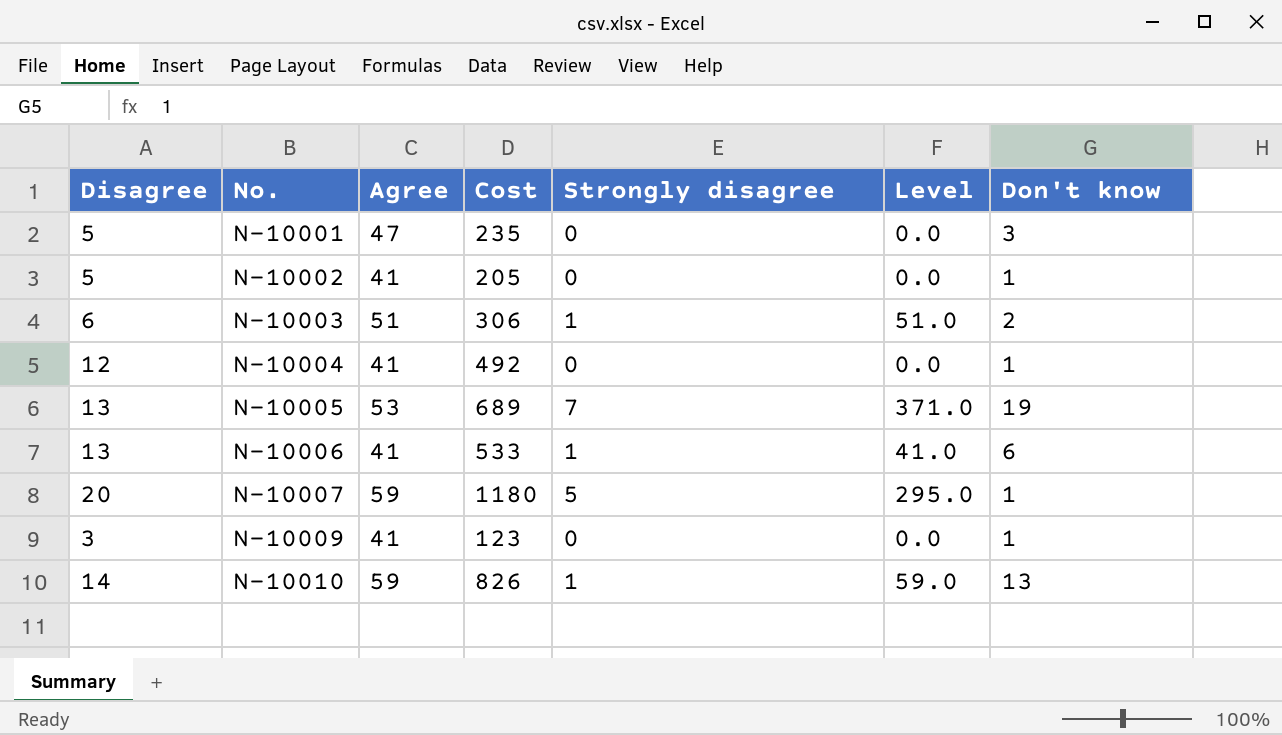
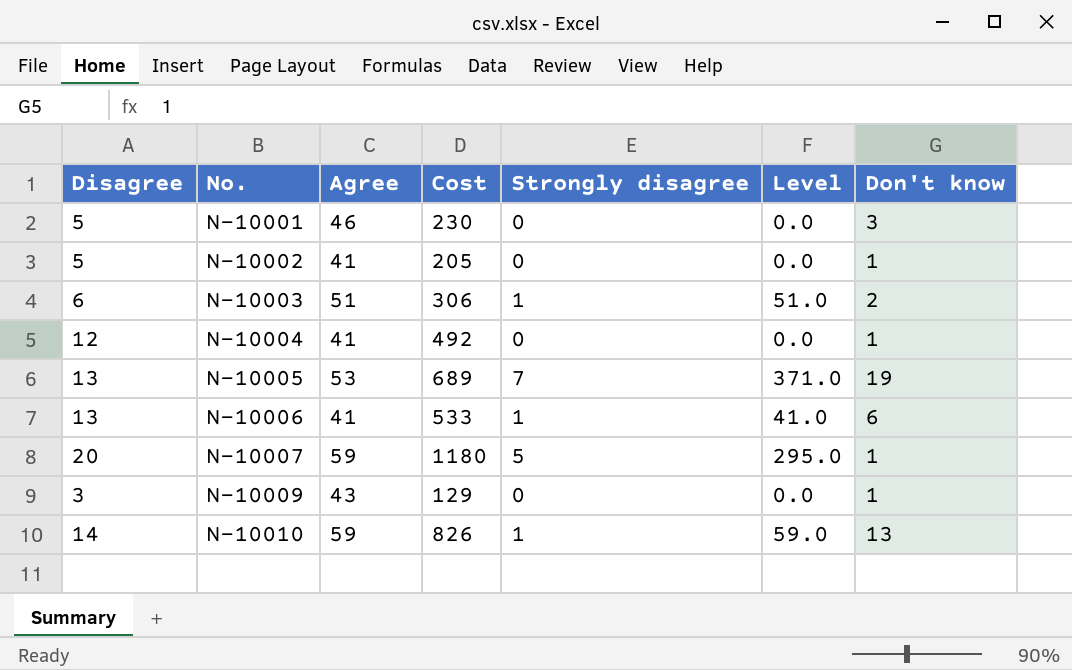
N-10001 | Agree: 47 -> 46
N-10001 | Cost: 235 -> 230
N-10009 | Agree: 41 -> 43
N-10009 | Cost: 123 -> 129

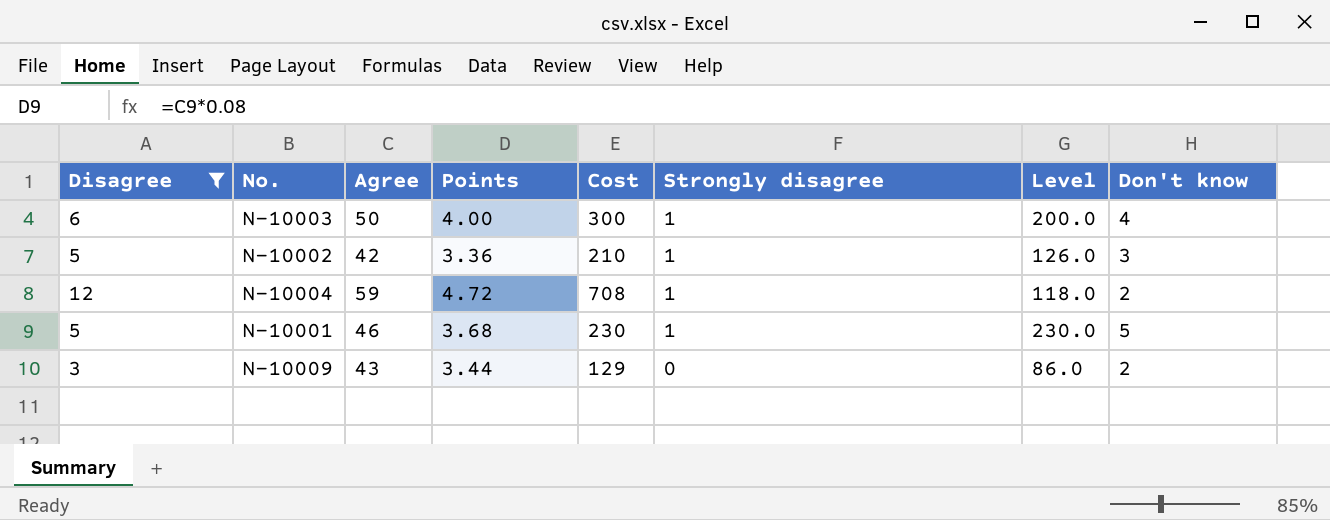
filter: none -> Disagree <= 12
row order: No. ascending -> Strongly disagree descending
column Points | formula: none -> [Agree] * 0.08
column Level | formula: [Agree] * [Strongly disagree] -> [Agree] * [Don't know]
N-10003 | Agree: 51 -> 50
N-10003 | Cost: 306 -> 300
N-10003 | Don't know: 2 -> 4
N-10002 | Agree: 41 -> 42
N-10002 | Cost: 205 -> 210
N-10002 | Strongly disagree: 0 -> 1
N-10002 | Don't know: 1 -> 3
N-10004 | Agree: 41 -> 59
N-10004 | Cost: 492 -> 708
N-10004 | Strongly disagree: 0 -> 1
N-10004 | Don't know: 1 -> 2
N-10001 | Strongly disagree: 0 -> 1
N-10001 | Don't know: 3 -> 5
N-10009 | Don't know: 1 -> 2

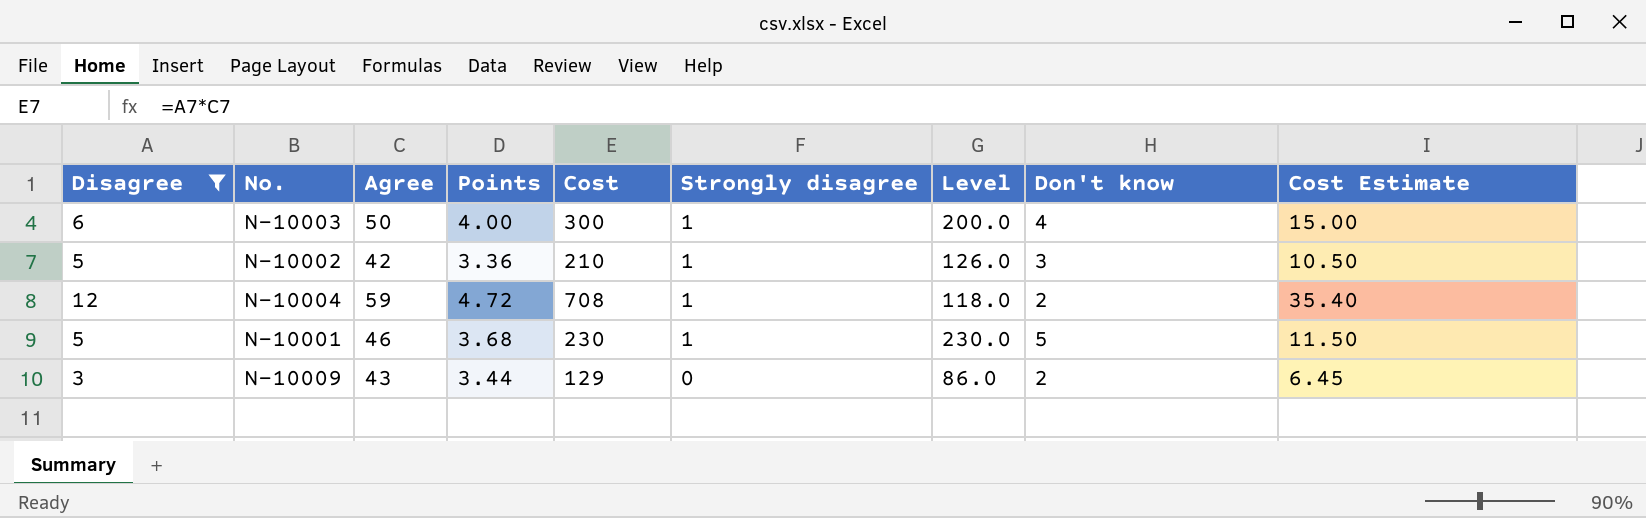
column Cost Estimate | formula: none -> [Cost] * 0.05

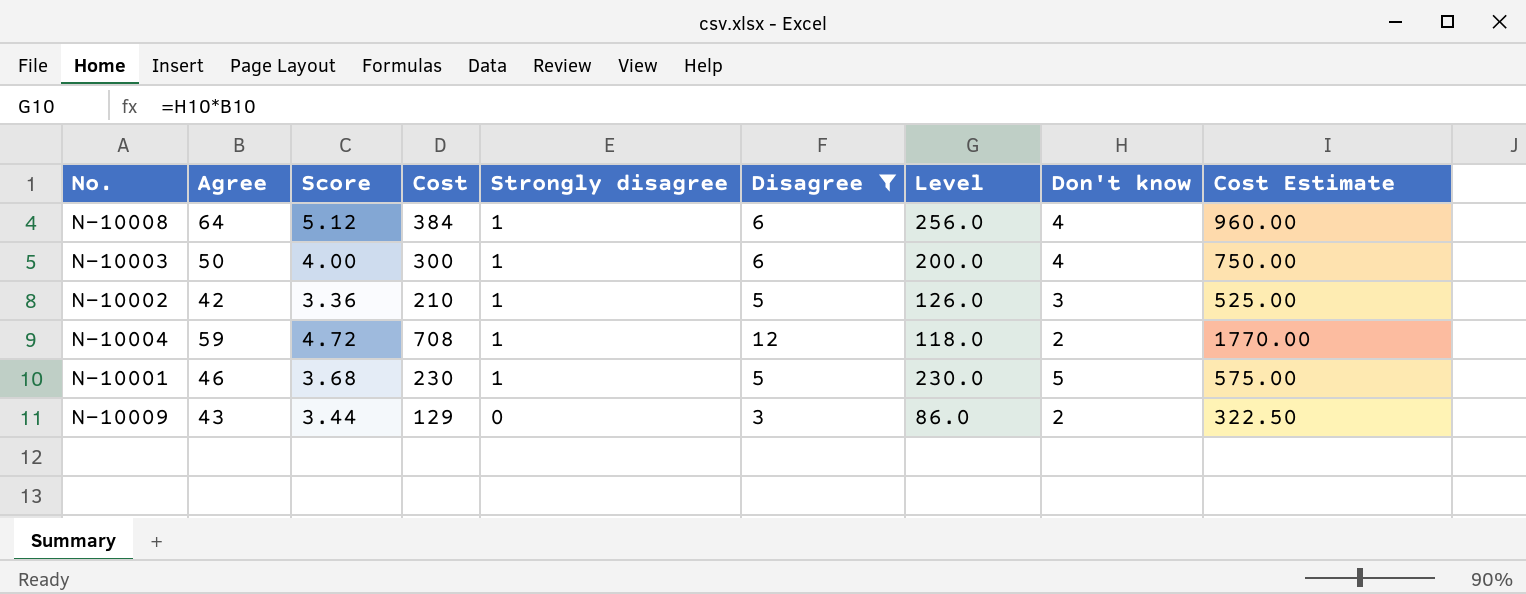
column name: Points -> Score
column Disagree | position: 1 -> 6
column Cost Estimate | formula: [Cost] * 0.05 -> [Cost] * 2.5
row N-10008: none -> 64 | 5.12 | 384 | 1 | 6 | 256.0 | 4 | 960.00

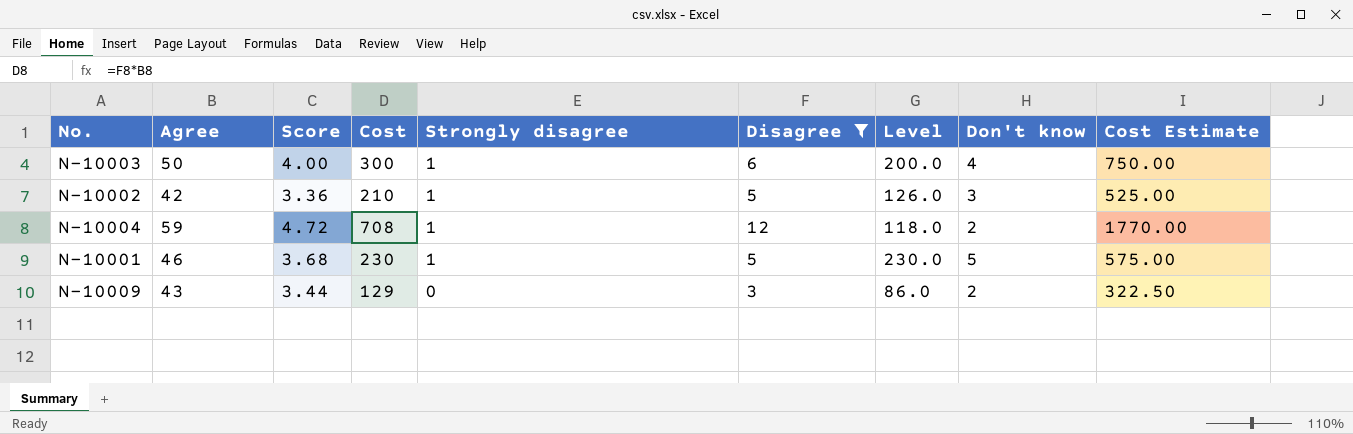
row N-10008: 64 | 5.12 | 384 | 1 | 6 | 256.0 | 4 | 960.00 -> none

